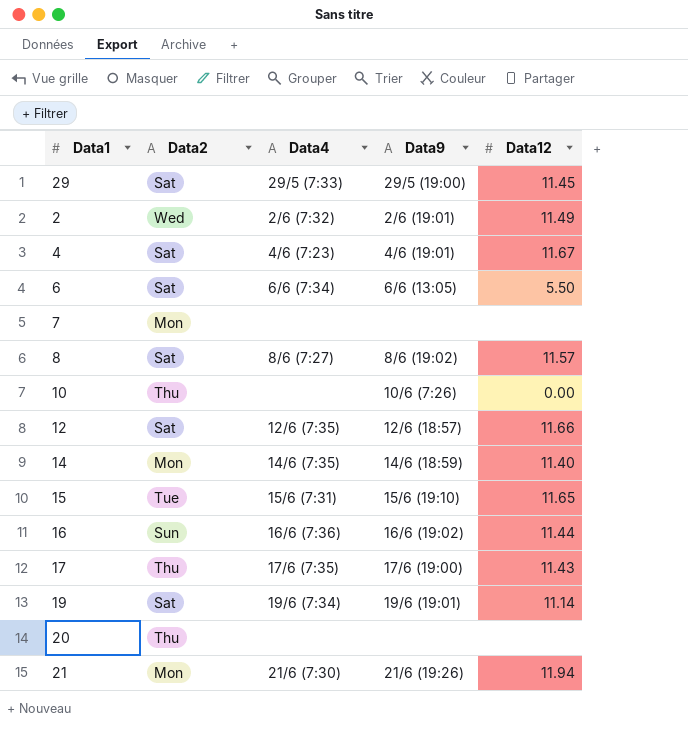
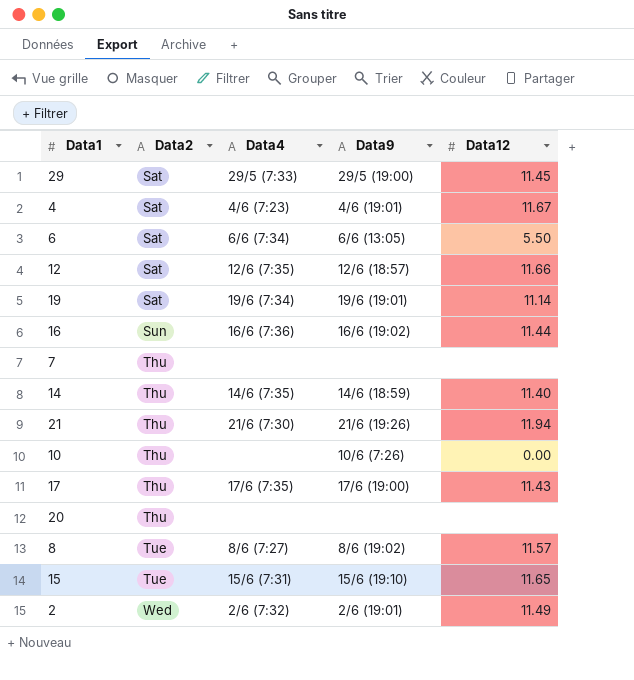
row order: none -> Data2 ascending
7 | Data2: Mon -> Thu
14 | Data2: Mon -> Thu
21 | Data2: Mon -> Thu
8 | Data2: Sat -> Tue

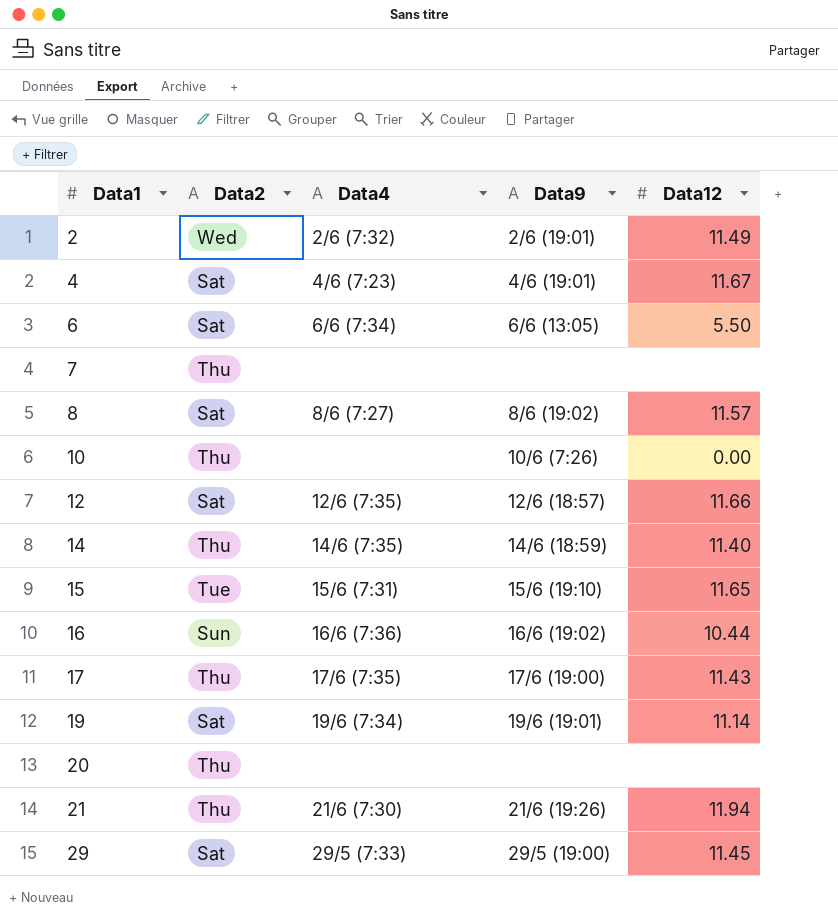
row order: Data2 ascending -> Data1 ascending
8 | Data2: Tue -> Sat
16 | Data12: 11.44 -> 10.44

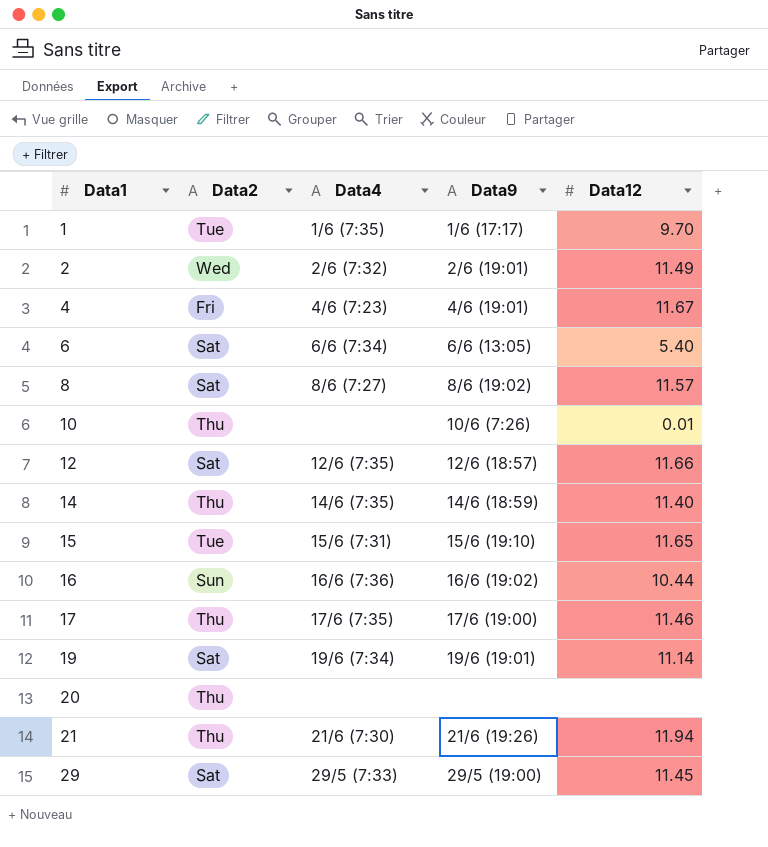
row 7: Thu | none | none | none -> none
row 1: none -> Tue | 1/6 (7:35) | 1/6 (17:17) | 9.70
4 | Data2: Sat -> Fri
6 | Data12: 5.50 -> 5.40
10 | Data12: 0.00 -> 0.01
17 | Data12: 11.43 -> 11.46

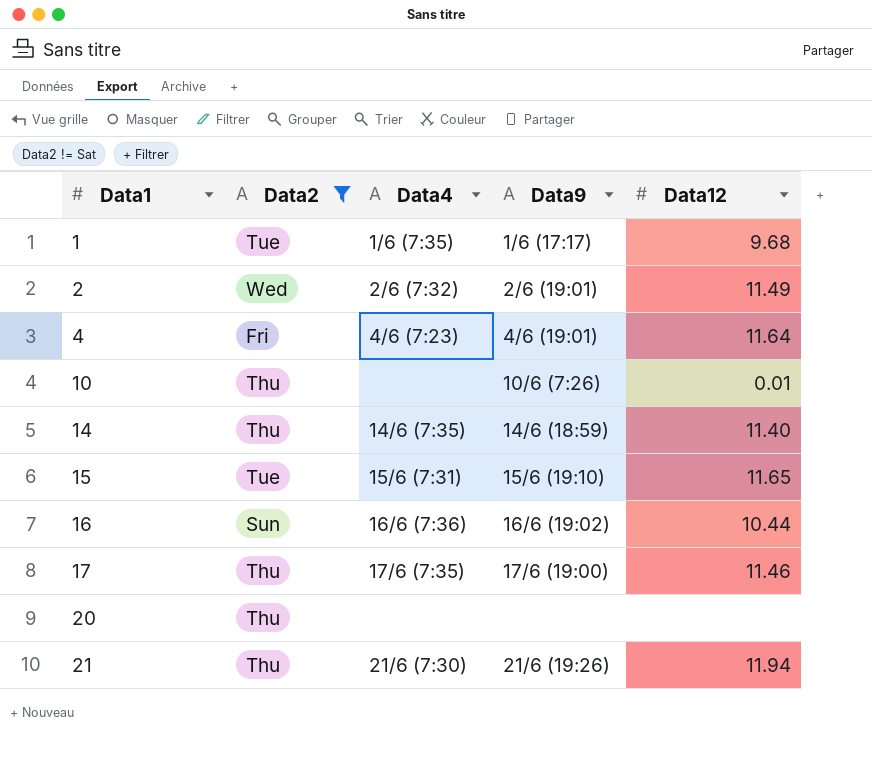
filter: none -> Data2 != Sat
1 | Data12: 9.70 -> 9.68
4 | Data12: 11.67 -> 11.64

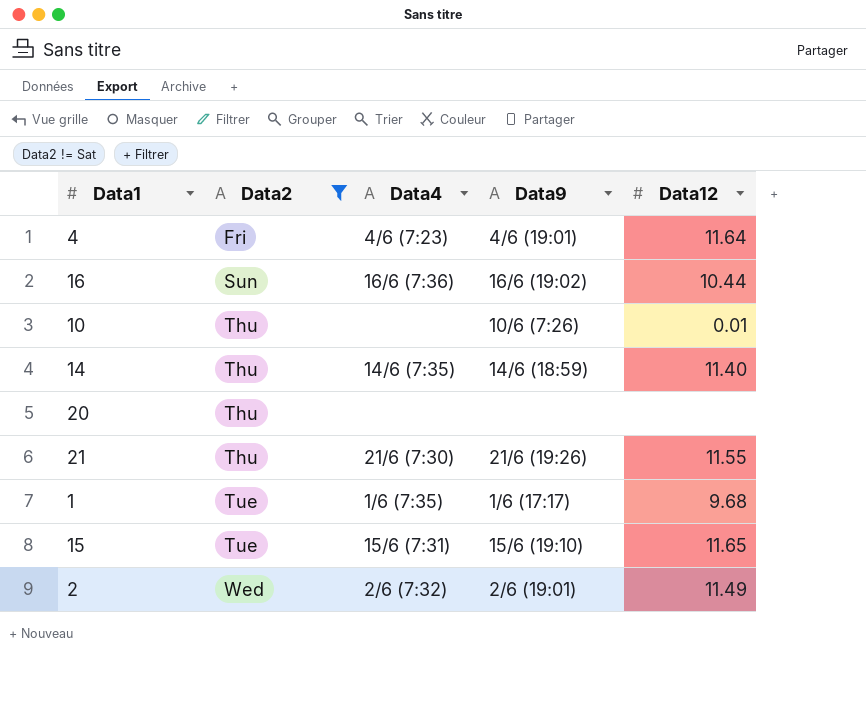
row order: Data1 ascending -> Data2 ascending
row 17: Thu | 17/6 (7:35) | 17/6 (19:00) | 11.46 -> none
21 | Data12: 11.94 -> 11.55

